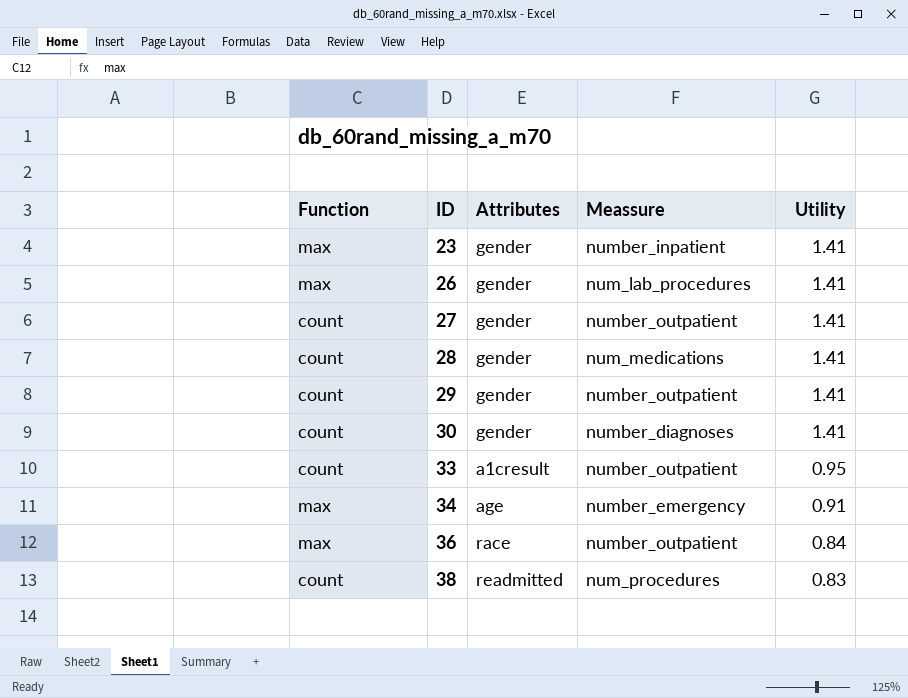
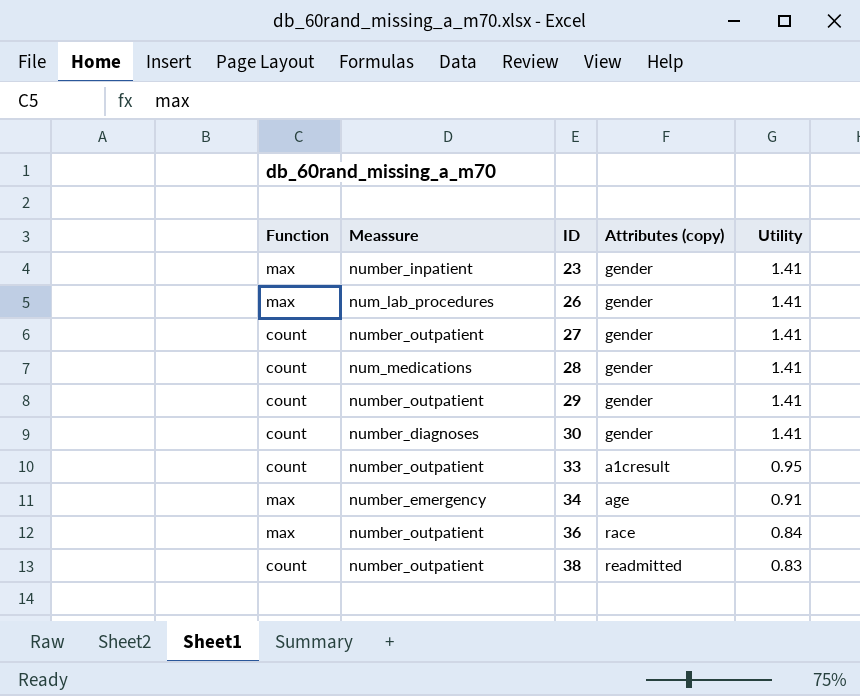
column Meassure | position: 4 -> 2
column name: Attributes -> Attributes (copy)
38 | Meassure: num_procedures -> number_outpatient

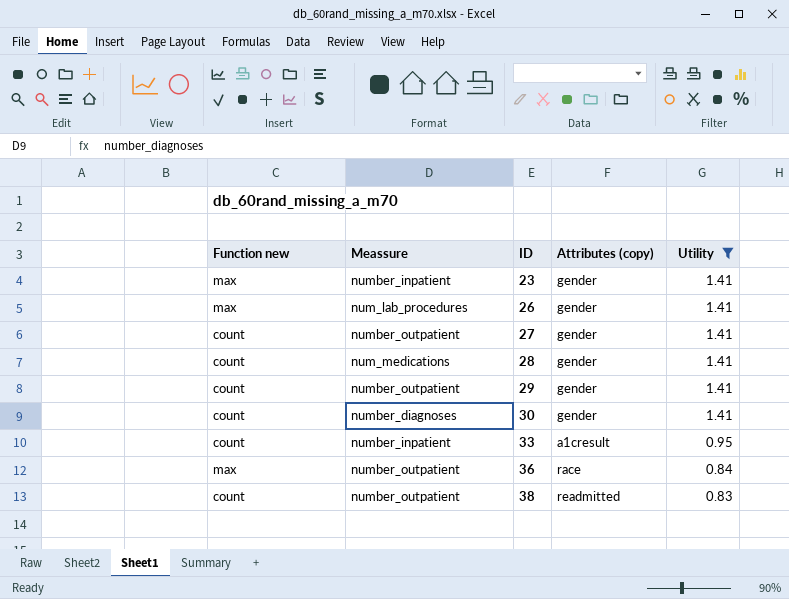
filter: none -> Utility != 0.91
column name: Function -> Function new
33 | Meassure: number_outpatient -> number_inpatient

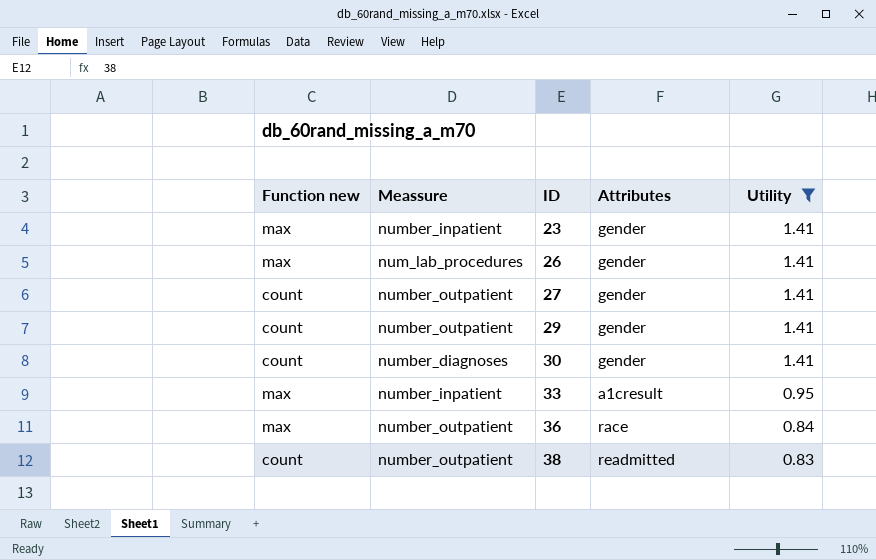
column name: Attributes (copy) -> Attributes
row 28: count | num_medications | gender | 1.41 -> none
33 | Function new: count -> max

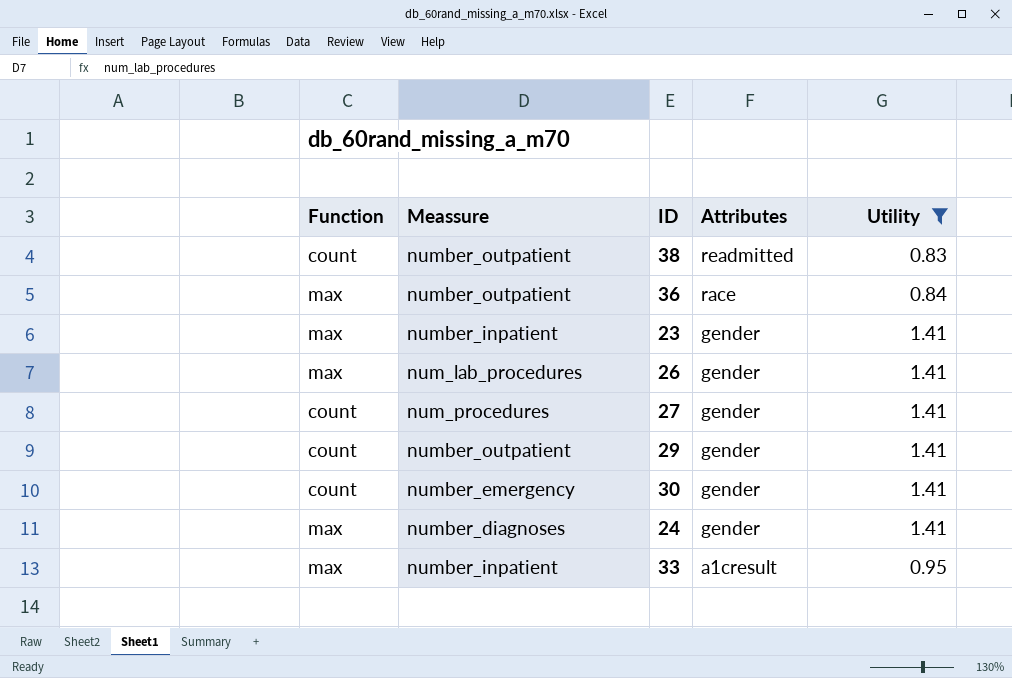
row order: ID ascending -> Attributes descending
column name: Function new -> Function
27 | Meassure: number_outpatient -> num_procedures
30 | Meassure: number_diagnoses -> number_emergency
row 24: none -> max | number_diagnoses | gender | 1.41

